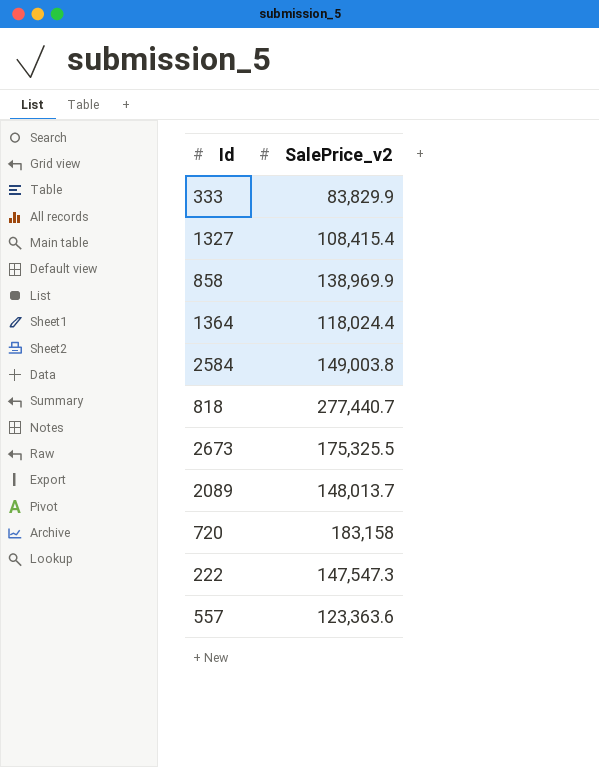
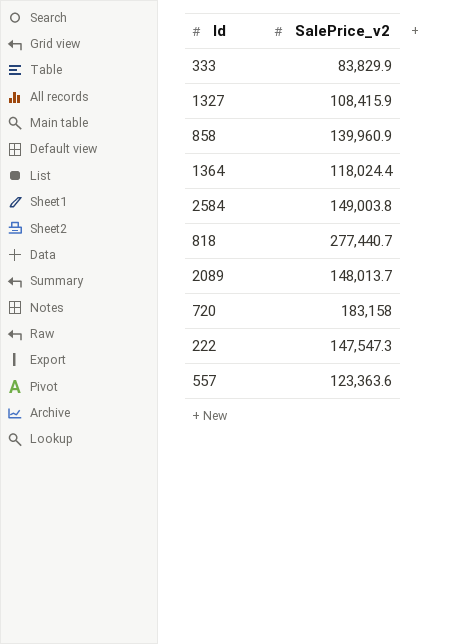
row 2673: 175,325.5 -> none
1327 | SalePrice_v2: 108,415.4 -> 108,415.9
858 | SalePrice_v2: 138,969.9 -> 139,960.9

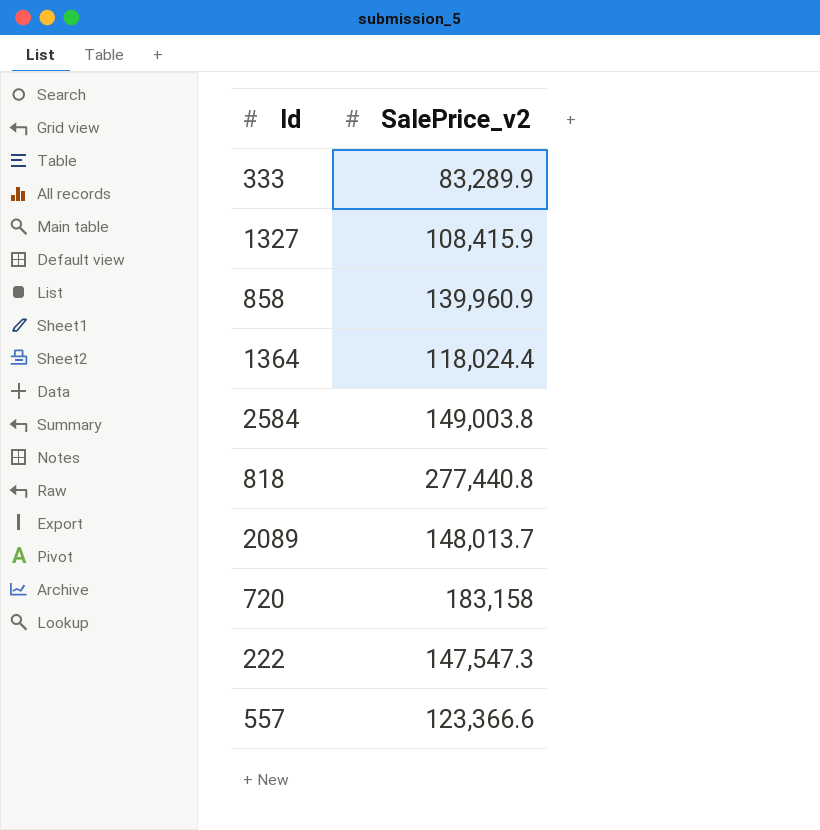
333 | SalePrice_v2: 83,829.9 -> 83,289.9
818 | SalePrice_v2: 277,440.7 -> 277,440.8
557 | SalePrice_v2: 123,363.6 -> 123,366.6

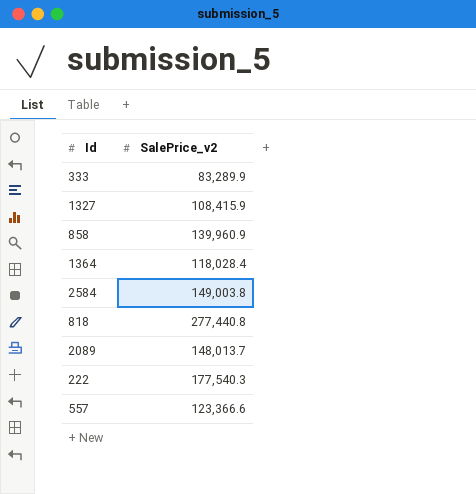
row 720: 183,158 -> none
1364 | SalePrice_v2: 118,024.4 -> 118,028.4
222 | SalePrice_v2: 147,547.3 -> 177,540.3

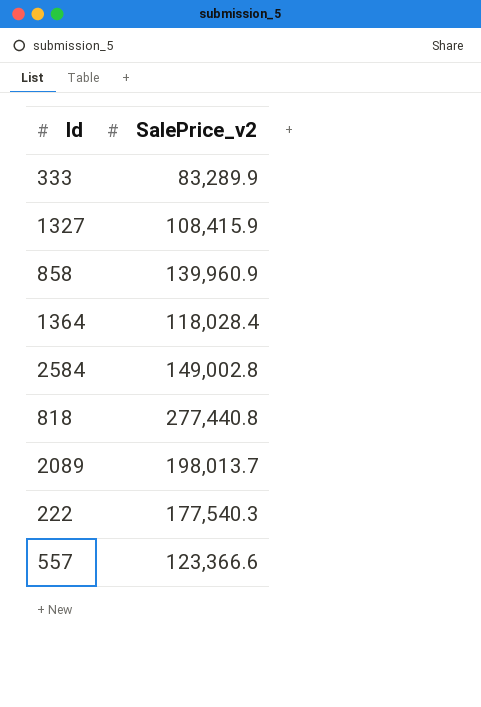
2584 | SalePrice_v2: 149,003.8 -> 149,002.8
2089 | SalePrice_v2: 148,013.7 -> 198,013.7

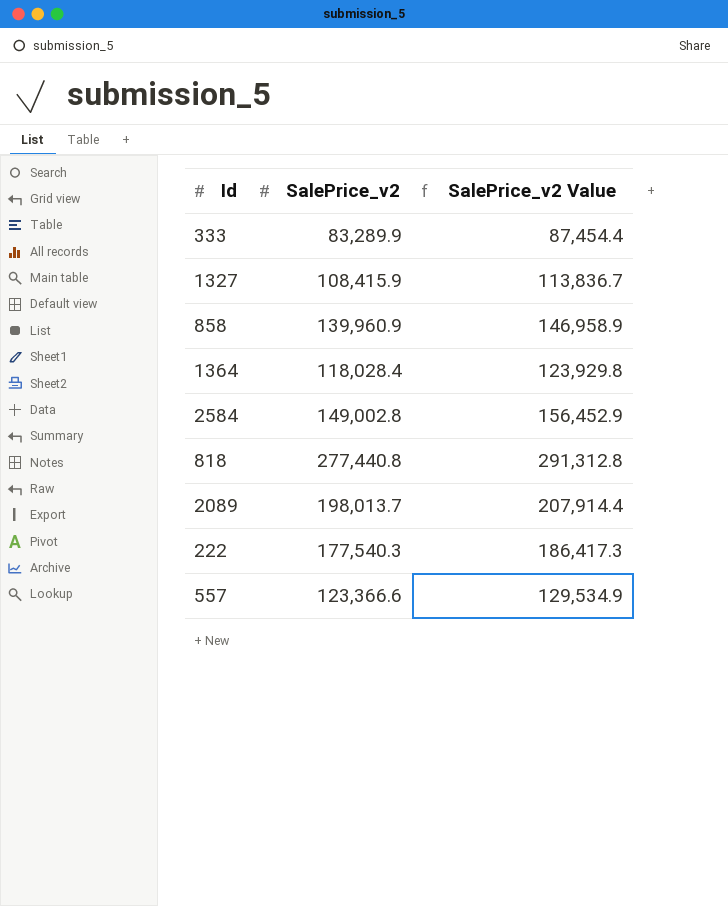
column SalePrice_v2 Value | formula: none -> [SalePrice_v2] * 1.05

